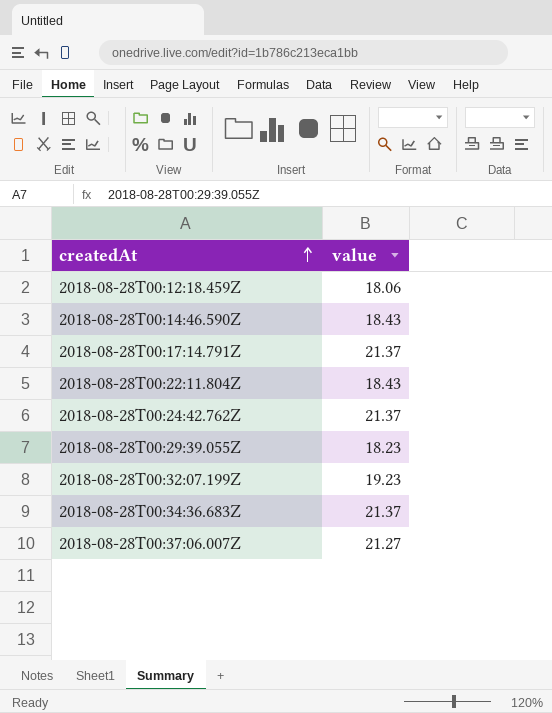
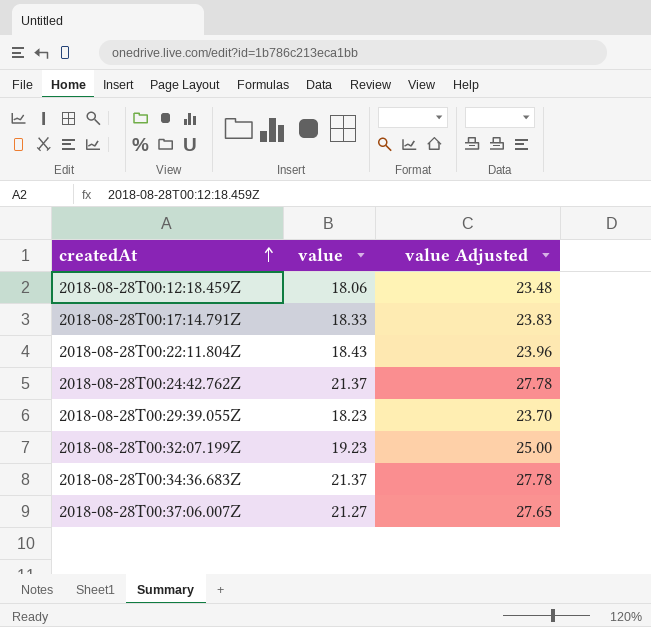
column value Adjusted | formula: none -> [value] * 1.3
row 2018-08-28T00:14:46.590Z: 18.43 -> none
2018-08-28T00:17:14.791Z | value: 21.37 -> 18.33

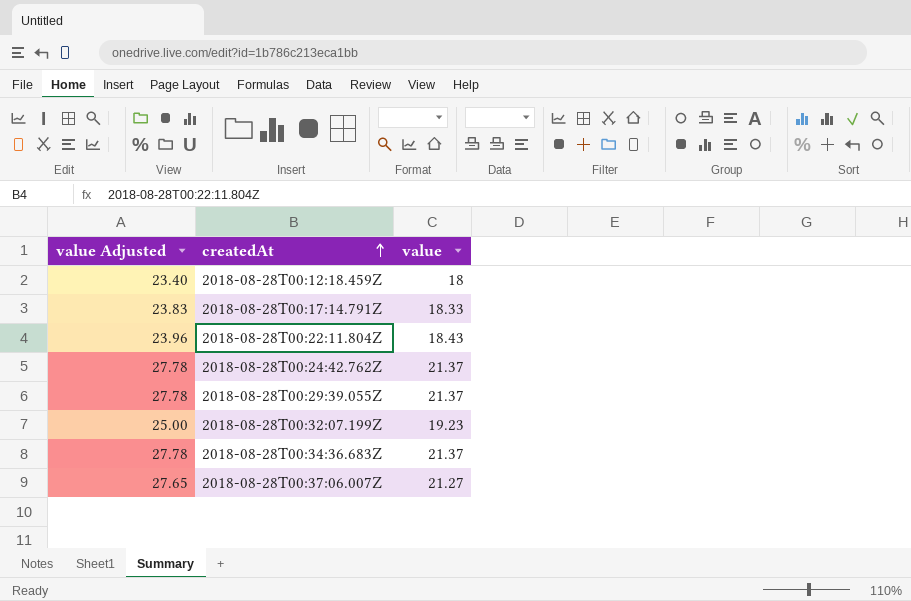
column value Adjusted | position: 3 -> 1
2018-08-28T00:12:18.459Z | value Adjusted: 23.48 -> 23.40
2018-08-28T00:12:18.459Z | value: 18.06 -> 18
2018-08-28T00:29:39.055Z | value Adjusted: 23.70 -> 27.78
2018-08-28T00:29:39.055Z | value: 18.23 -> 21.37

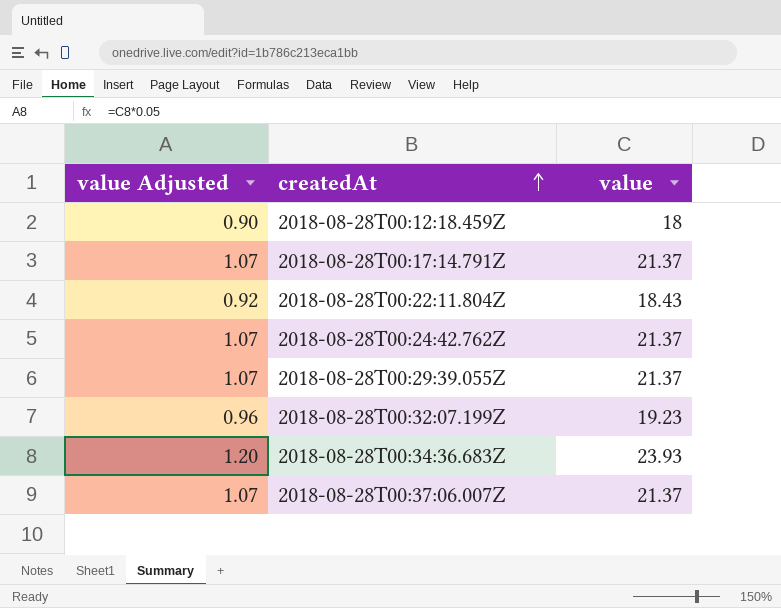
column value Adjusted | formula: [value] * 1.3 -> [value] * 0.05
2018-08-28T00:17:14.791Z | value: 18.33 -> 21.37
2018-08-28T00:34:36.683Z | value: 21.37 -> 23.93
2018-08-28T00:37:06.007Z | value: 21.27 -> 21.37

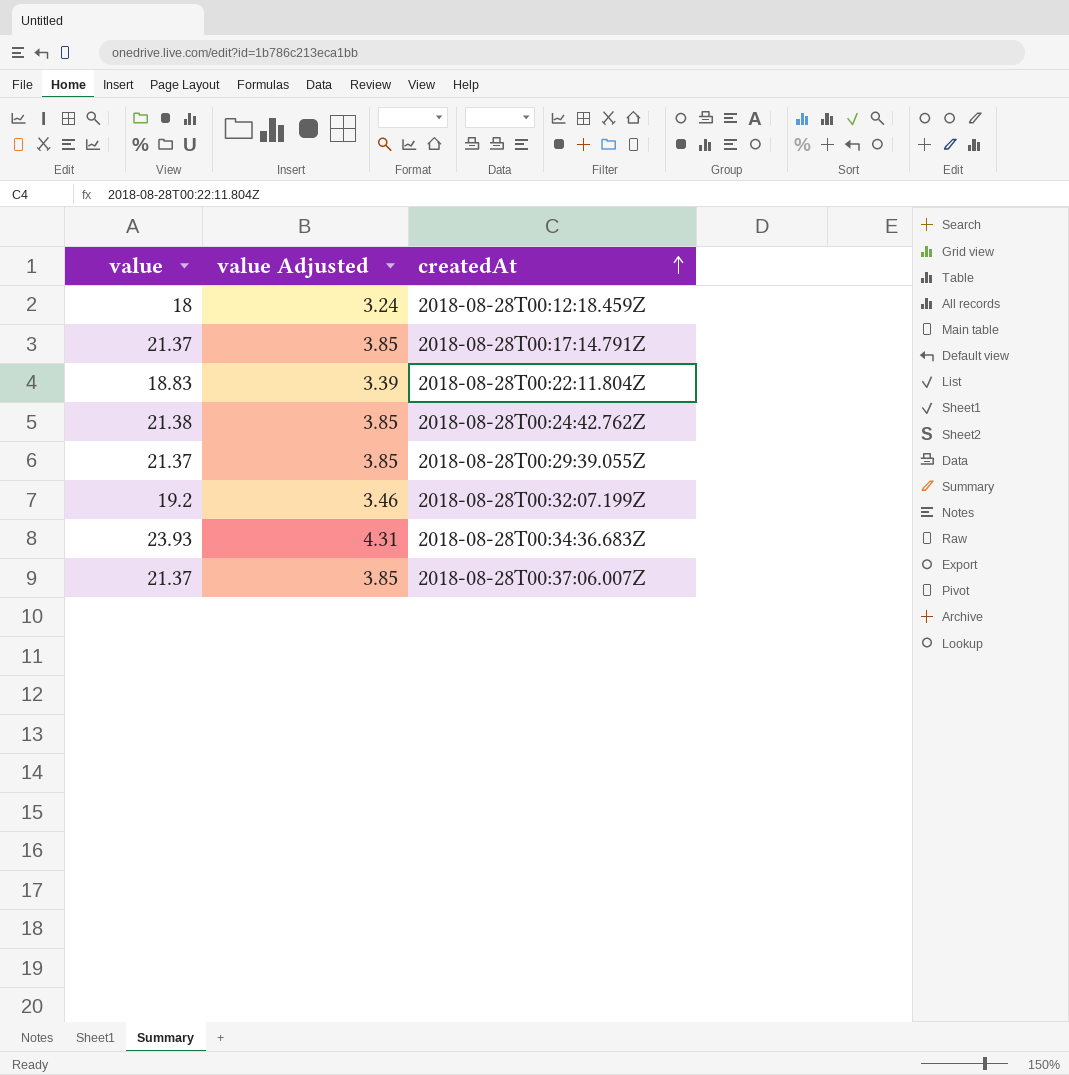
column value | position: 3 -> 1
column value Adjusted | formula: [value] * 0.05 -> [value] * 0.18
2018-08-28T00:22:11.804Z | value: 18.43 -> 18.83
2018-08-28T00:24:42.762Z | value: 21.37 -> 21.38
2018-08-28T00:32:07.199Z | value: 19.23 -> 19.2

